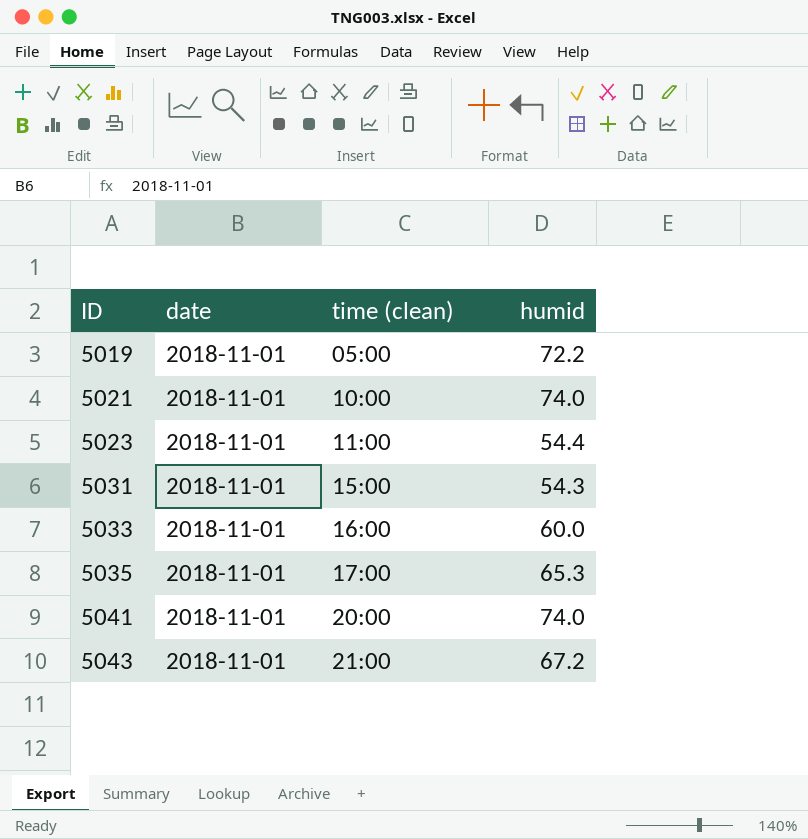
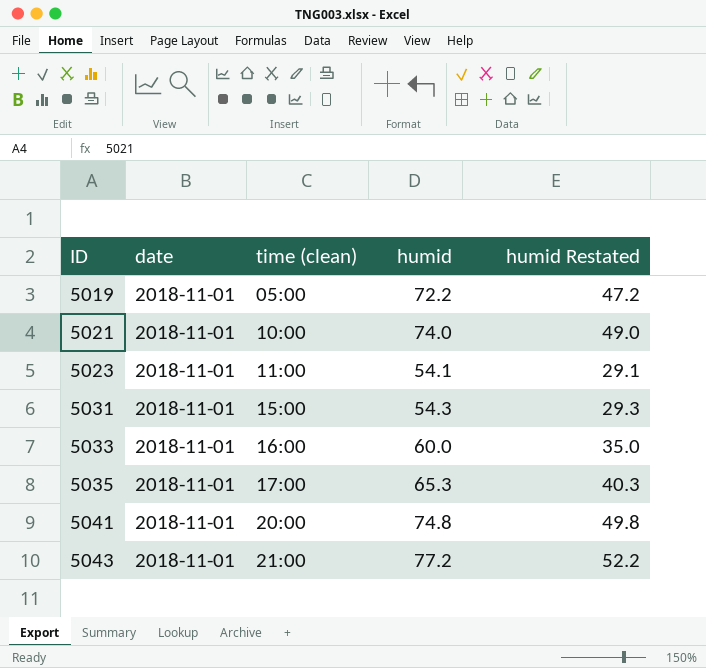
column humid Restated | formula: none -> [humid] - 25
5023 | humid: 54.4 -> 54.1
5041 | humid: 74.0 -> 74.8
5043 | humid: 67.2 -> 77.2

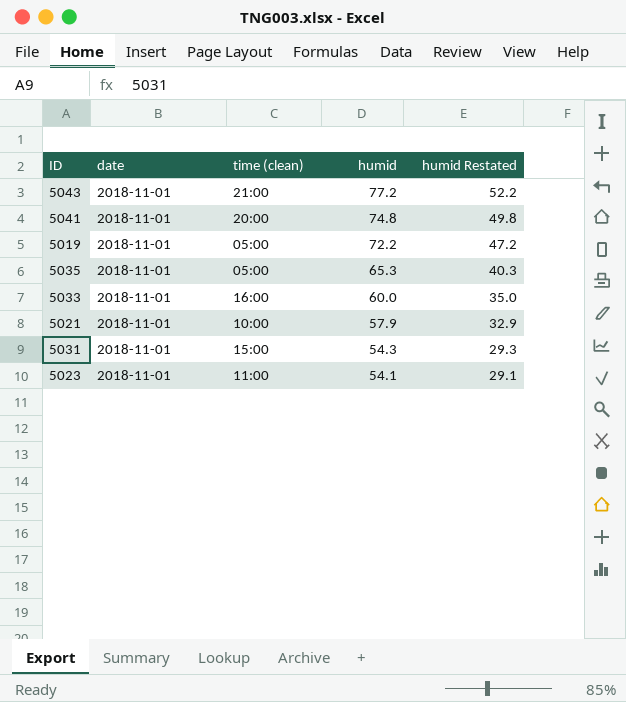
row order: ID ascending -> humid descending
5035 | time (clean): 17:00 -> 05:00
5021 | humid: 74.0 -> 57.9
5021 | humid Restated: 49.0 -> 32.9

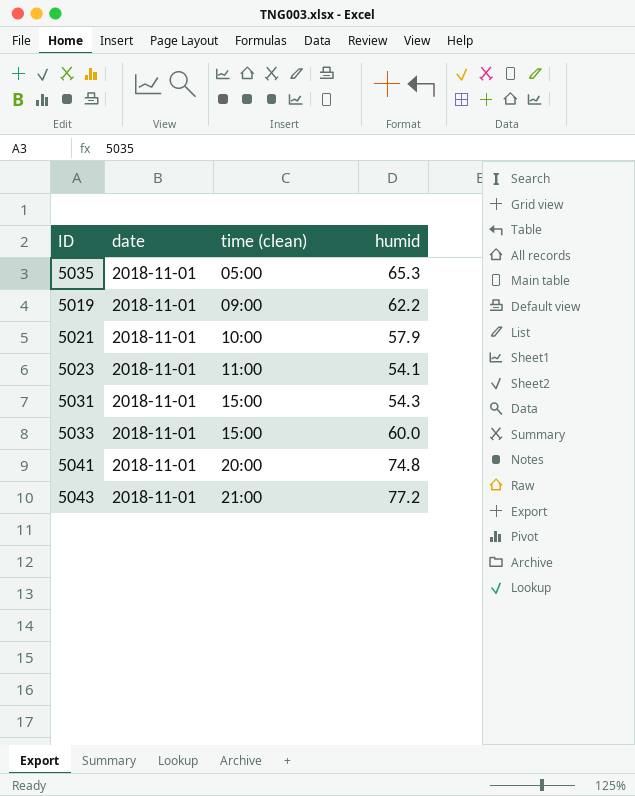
row order: humid descending -> time (clean) ascending
column humid Restated | formula: [humid] - 25 -> none
5019 | time (clean): 05:00 -> 09:00
5019 | humid: 72.2 -> 62.2
5033 | time (clean): 16:00 -> 15:00

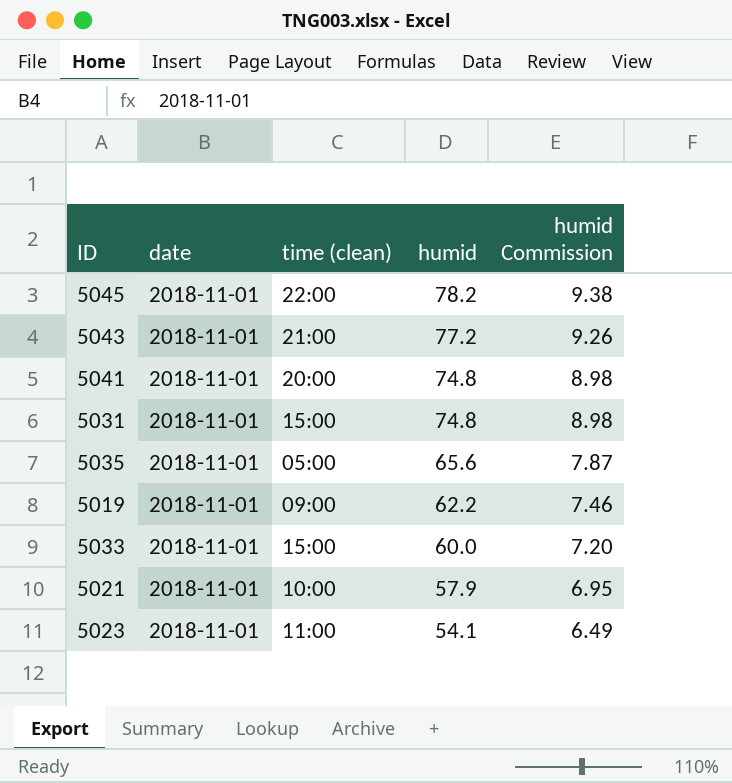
row order: time (clean) ascending -> humid descending
column humid Commission | formula: none -> [humid] * 0.12
row 5045: none -> 2018-11-01 | 22:00 | 78.2 | 9.38
5031 | humid: 54.3 -> 74.8
5035 | humid: 65.3 -> 65.6

